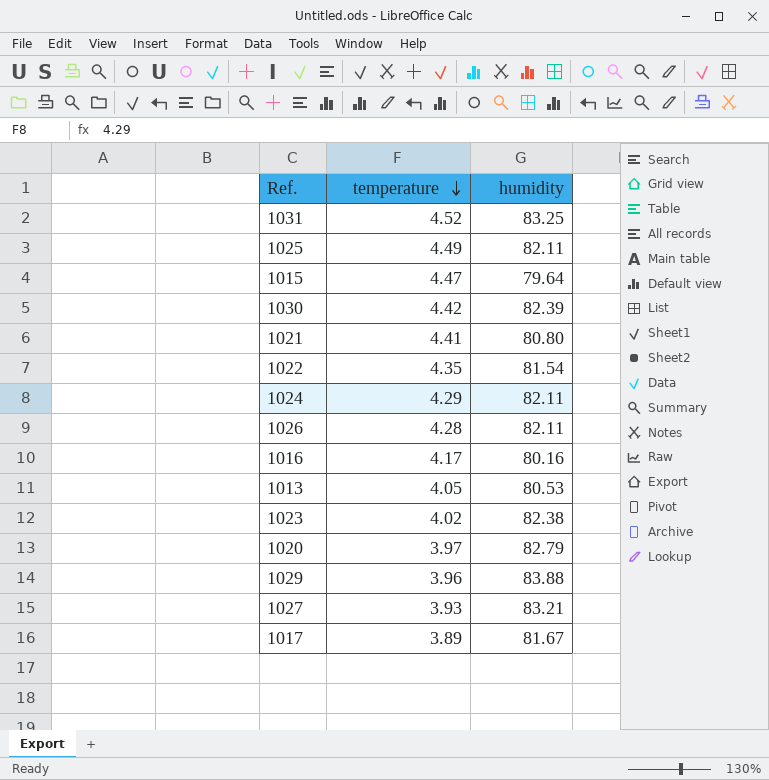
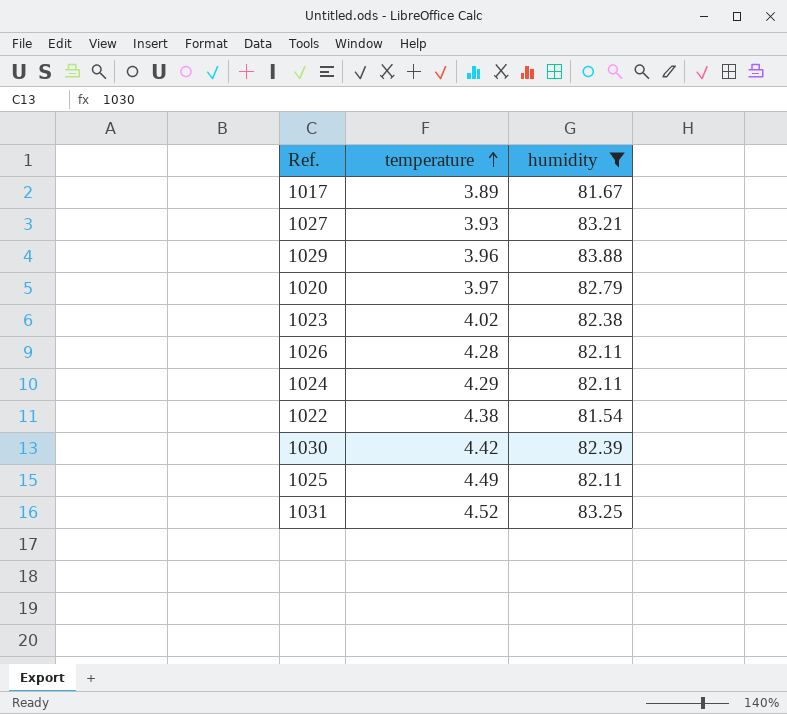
filter: none -> humidity >= 81.54
row order: temperature descending -> temperature ascending
1022 | temperature: 4.35 -> 4.38

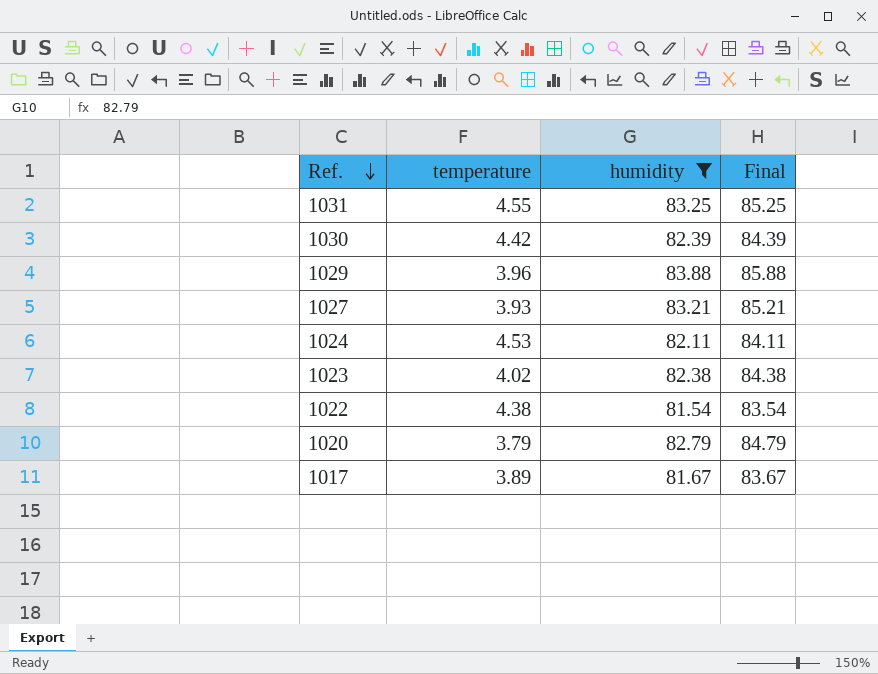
row order: temperature ascending -> Ref. descending
column Final | formula: none -> [humidity] + 2
row 1026: 4.28 | 82.11 -> none
row 1025: 4.49 | 82.11 -> none
1031 | temperature: 4.52 -> 4.55
1024 | temperature: 4.29 -> 4.53
1020 | temperature: 3.97 -> 3.79

